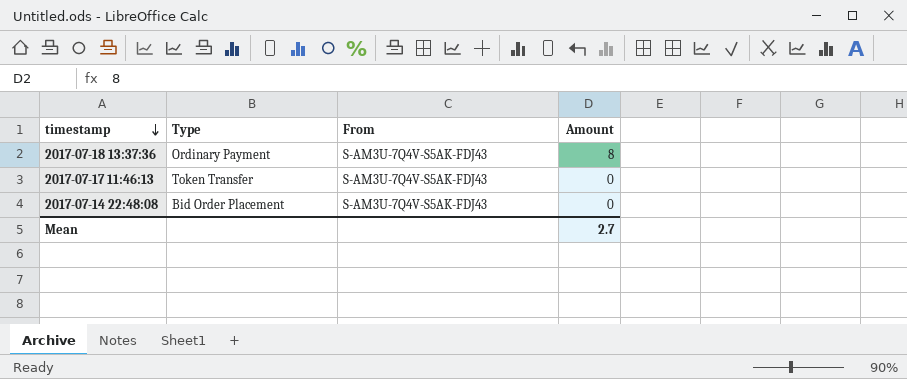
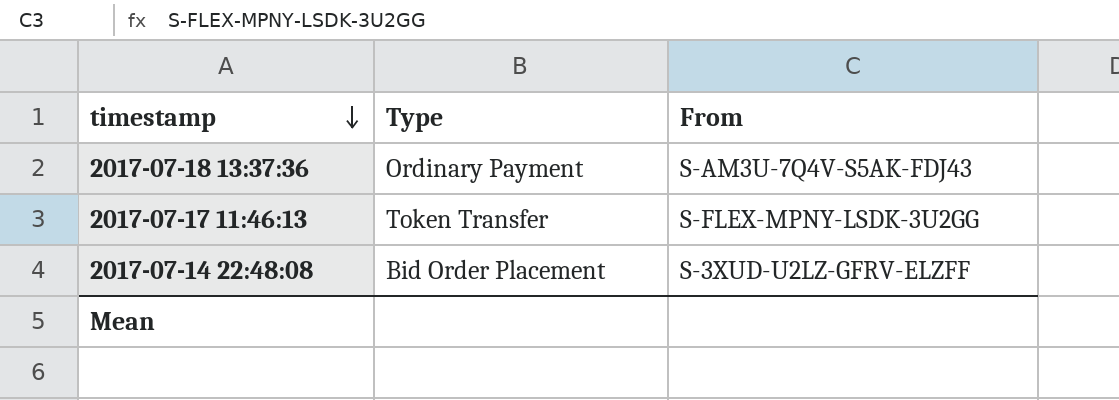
column Amount | position: 4 -> none
2017-07-17 11:46:13 | From: S-AM3U-7Q4V-S5AK-FDJ43 -> S-FLEX-MPNY-LSDK-3U2GG
2017-07-14 22:48:08 | From: S-AM3U-7Q4V-S5AK-FDJ43 -> S-3XUD-U2LZ-GFRV-ELZFF

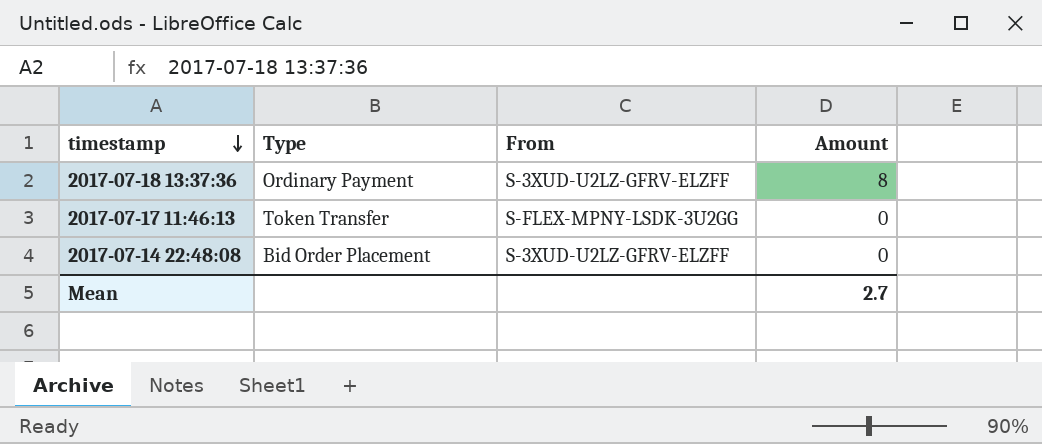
column Amount | position: none -> 4
2017-07-18 13:37:36 | From: S-AM3U-7Q4V-S5AK-FDJ43 -> S-3XUD-U2LZ-GFRV-ELZFF

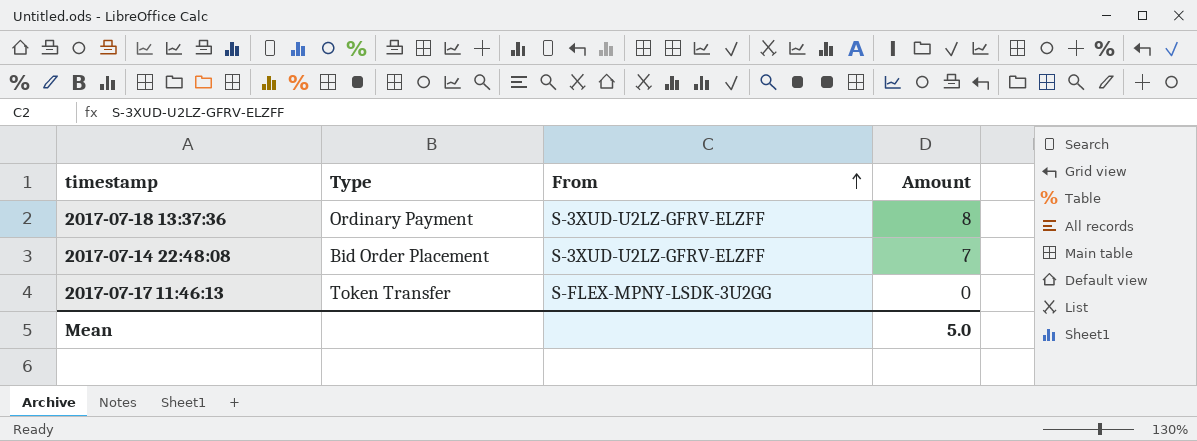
row order: timestamp descending -> From ascending
2017-07-14 22:48:08 | Amount: 0 -> 7
Mean | Amount: 2.7 -> 5.0

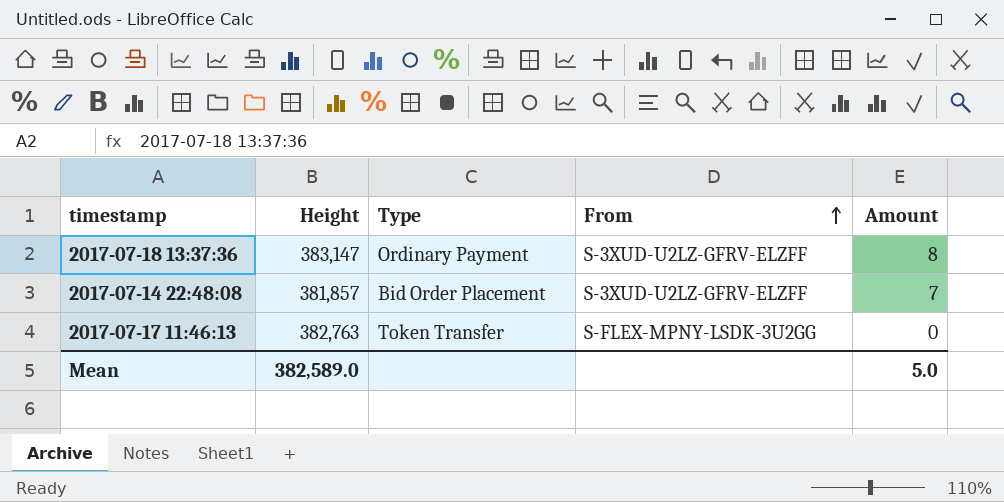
column Height | position: none -> 2

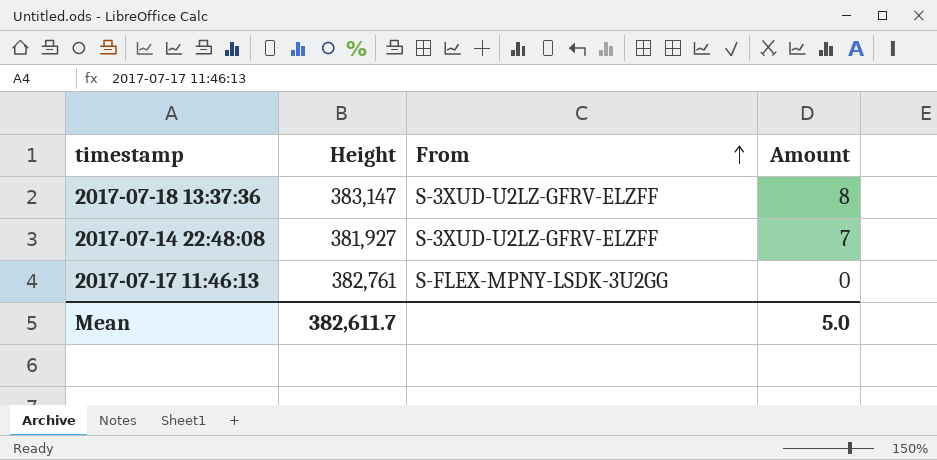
column Type | position: 3 -> none
2017-07-14 22:48:08 | Height: 381,857 -> 381,927
2017-07-17 11:46:13 | Height: 382,763 -> 382,761
Mean | Height: 382,589.0 -> 382,611.7

